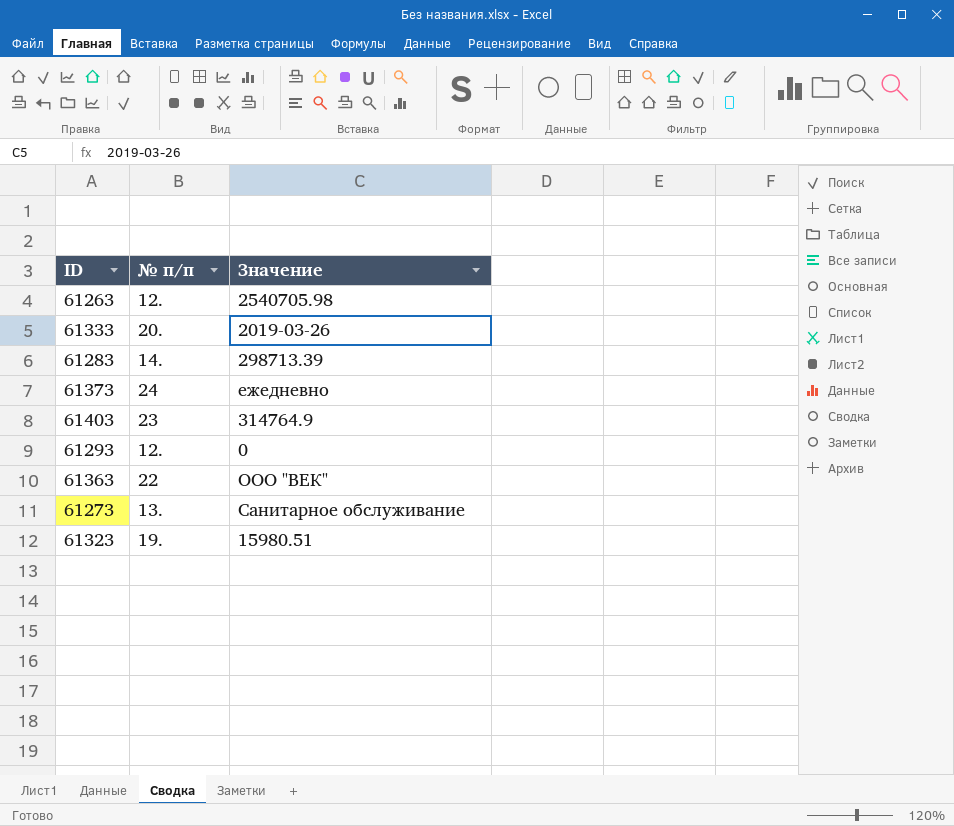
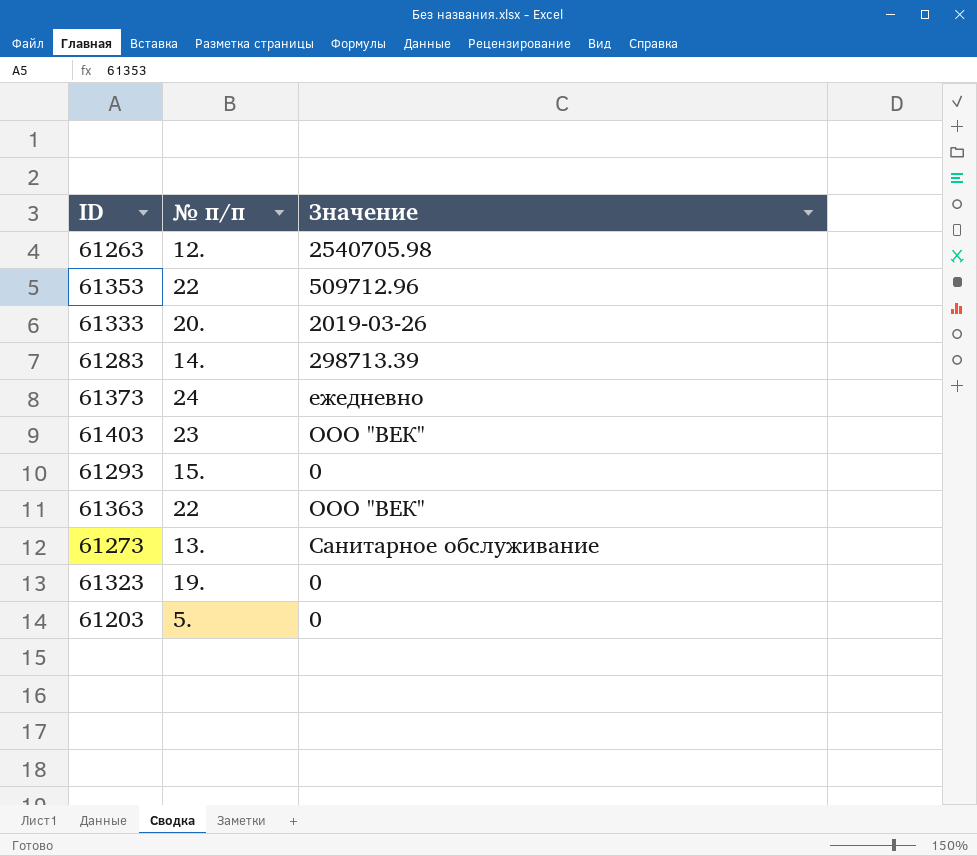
row 61353: none -> 22 | 509712.96
61403 | Значение: 314764.9 -> ООО "ВЕК"
61293 | № п/п: 12. -> 15.
61323 | Значение: 15980.51 -> 0
row 61203: none -> 5. | 0

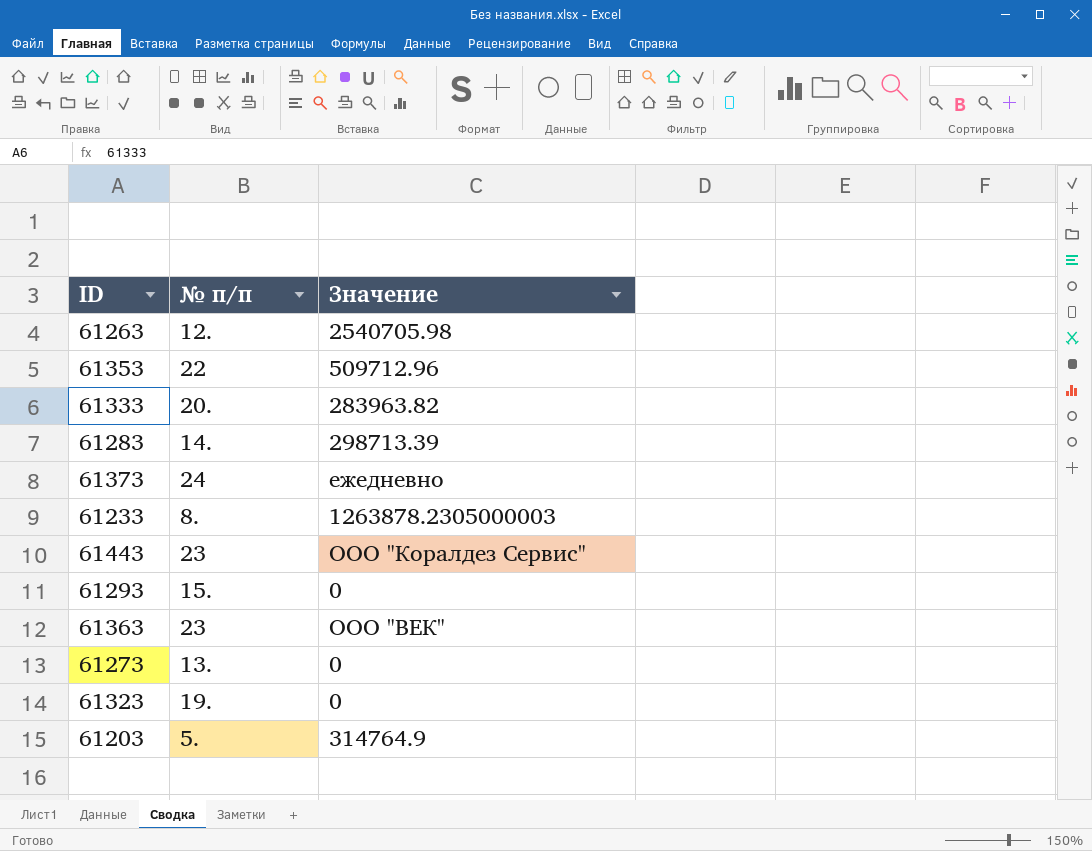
row 61403: 23 | ООО "ВЕК" -> none
61333 | Значение: 2019-03-26 -> 283963.82
row 61233: none -> 8. | 1263878.2305000003
row 61443: none -> 23 | ООО "Коралдез Сервис"
61363 | № п/п: 22 -> 23
61273 | Значение: Санитарное обслуживание -> 0
61203 | Значение: 0 -> 314764.9

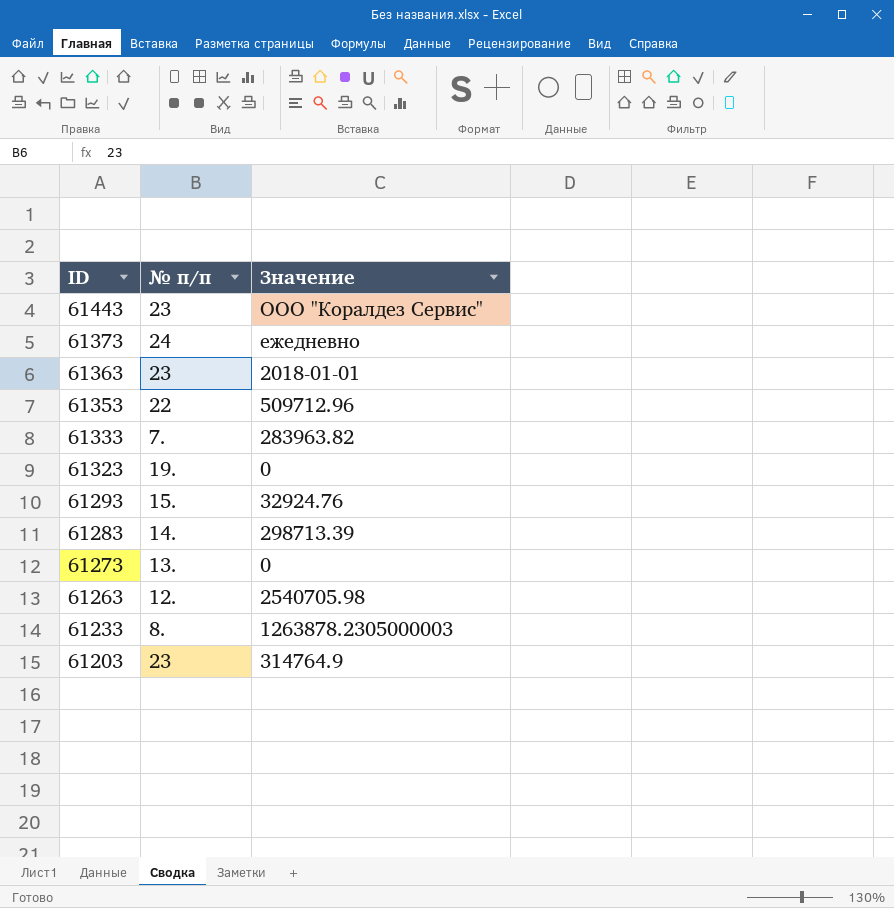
row order: none -> ID descending
61363 | Значение: ООО "ВЕК" -> 2018-01-01
61333 | № п/п: 20. -> 7.
61293 | Значение: 0 -> 32924.76
61203 | № п/п: 5. -> 23

